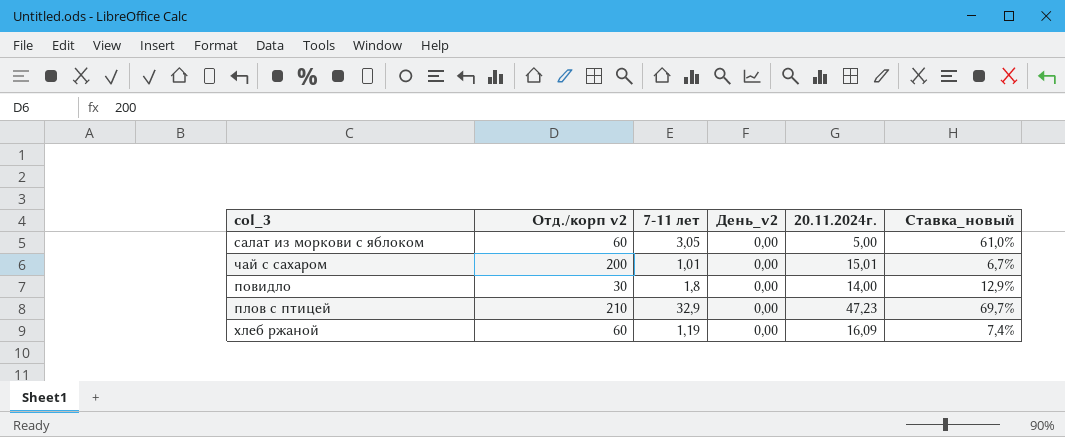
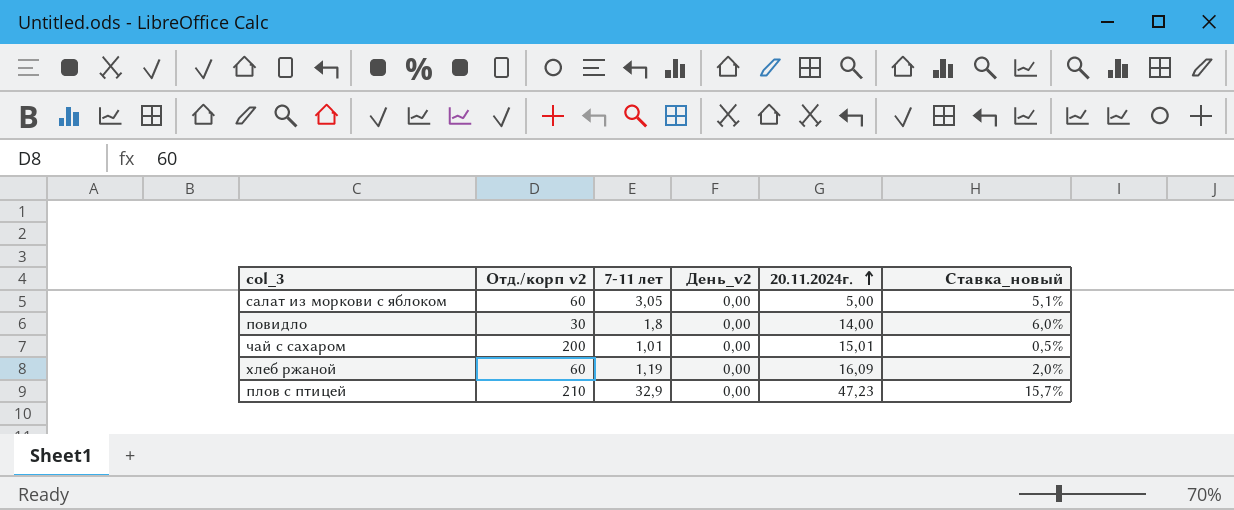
row order: none -> 20.11.2024г. ascending
column Ставка_новый | formula: [7-11 лет] / [20.11.2024г.] -> [7-11 лет] / [Отд./корп v2]

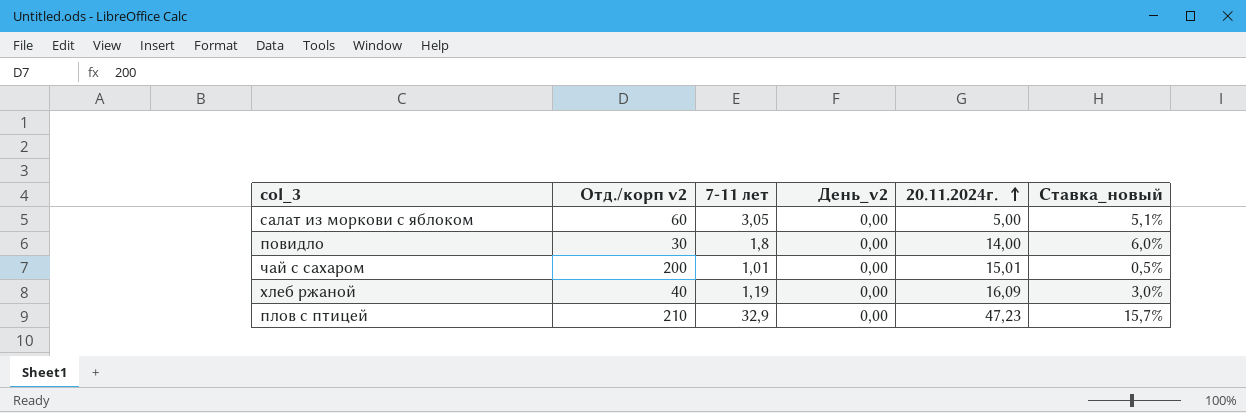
хлеб ржаной | Отд./корп v2: 60 -> 40
хлеб ржаной | Ставка_новый: 2,0% -> 3,0%

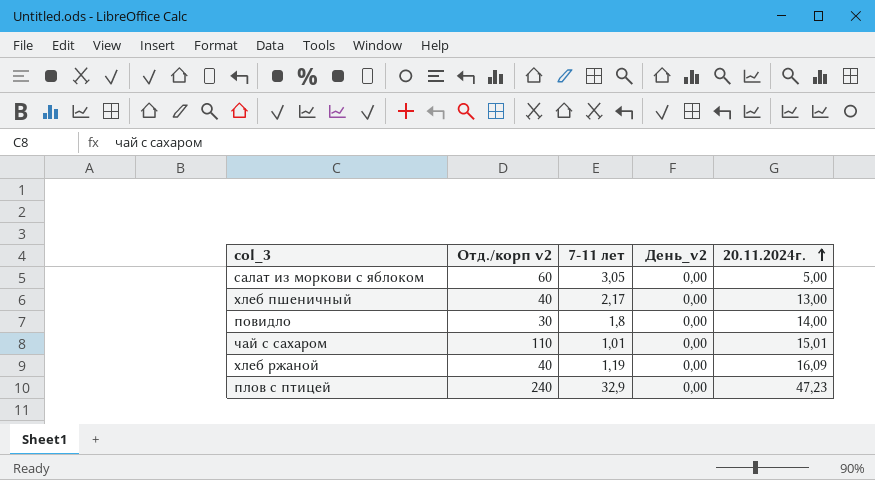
column Ставка_новый | formula: [7-11 лет] / [Отд./корп v2] -> none
row хлеб пшеничный: none -> 40 | 2,17 | 0,00 | 13,00
чай с сахаром | Отд./корп v2: 200 -> 110
плов с птицей | Отд./корп v2: 210 -> 240

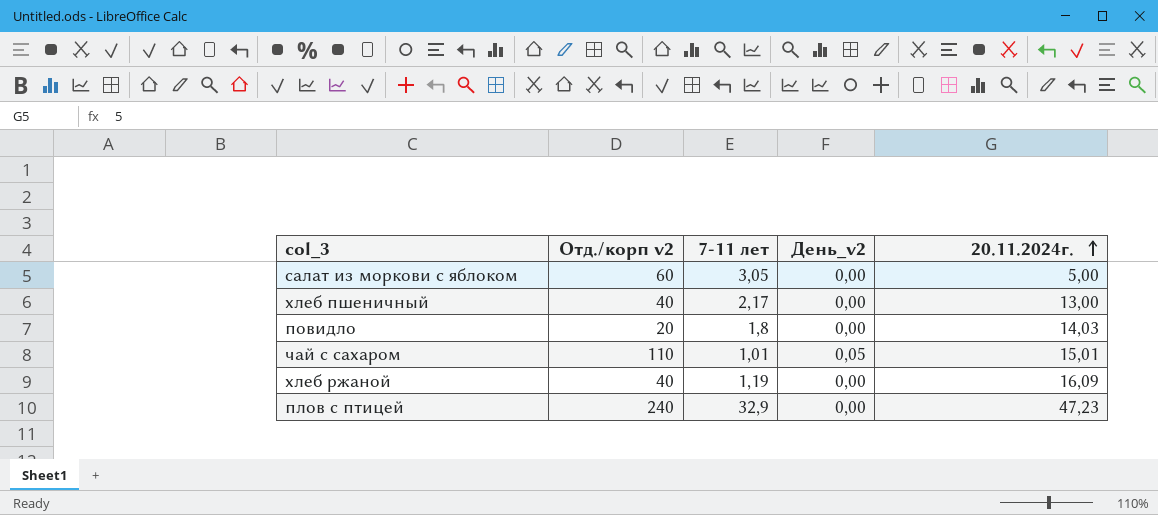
повидло | Отд./корп v2: 30 -> 20
повидло | 20.11.2024г.: 14,00 -> 14,03
чай с сахаром | День_v2: 0,00 -> 0,05

